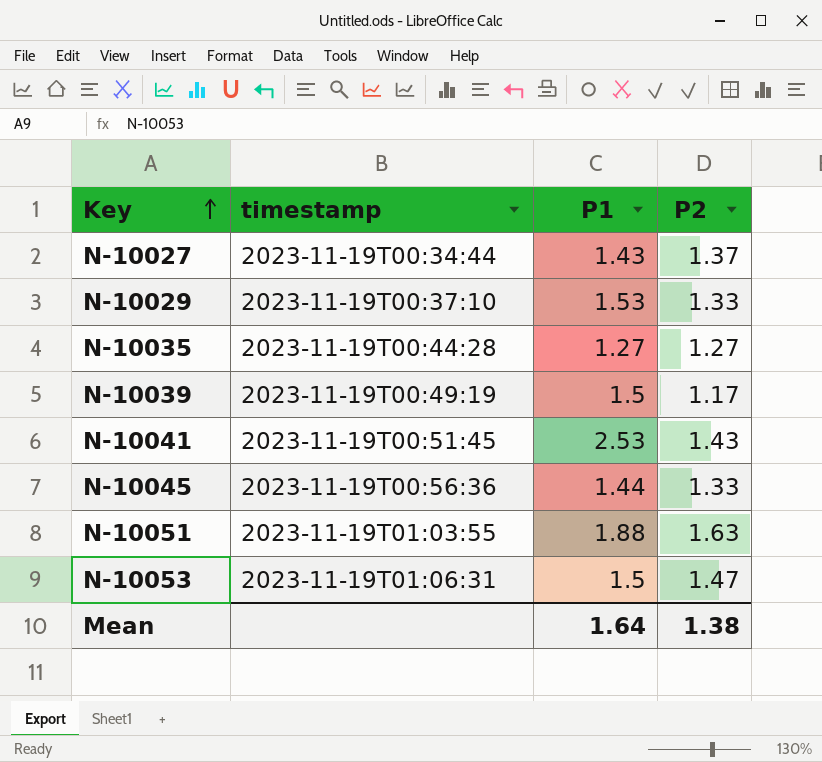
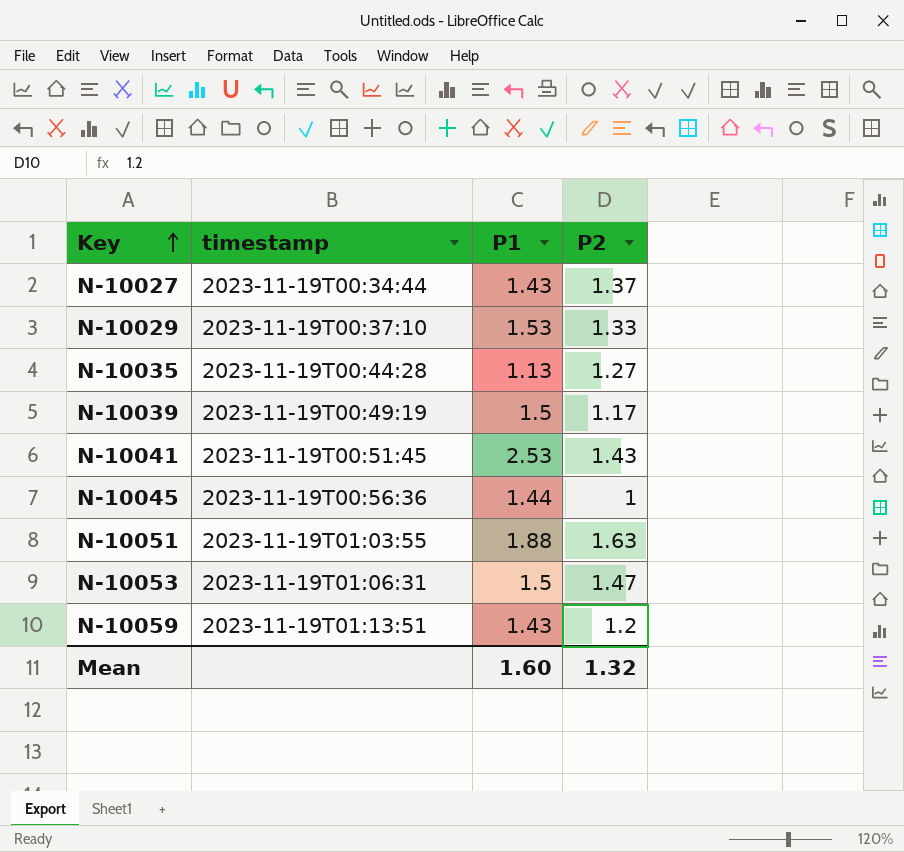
N-10035 | P1: 1.27 -> 1.13
N-10045 | P2: 1.33 -> 1
row N-10059: none -> 2023-11-19T01:13:51 | 1.43 | 1.2
Mean | P1: 1.64 -> 1.60
Mean | P2: 1.38 -> 1.32

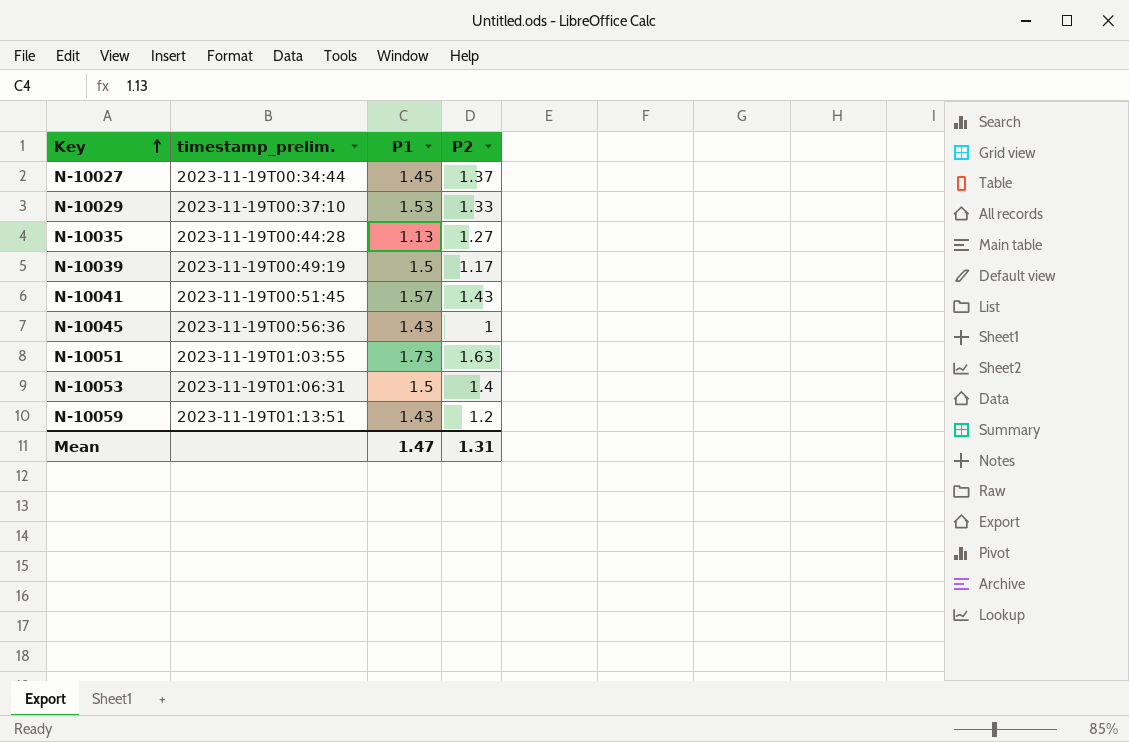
column name: timestamp -> timestamp_prelim.
N-10027 | P1: 1.43 -> 1.45
N-10041 | P1: 2.53 -> 1.57
N-10045 | P1: 1.44 -> 1.43
N-10051 | P1: 1.88 -> 1.73
N-10053 | P2: 1.47 -> 1.4
Mean | P1: 1.60 -> 1.47
Mean | P2: 1.32 -> 1.31

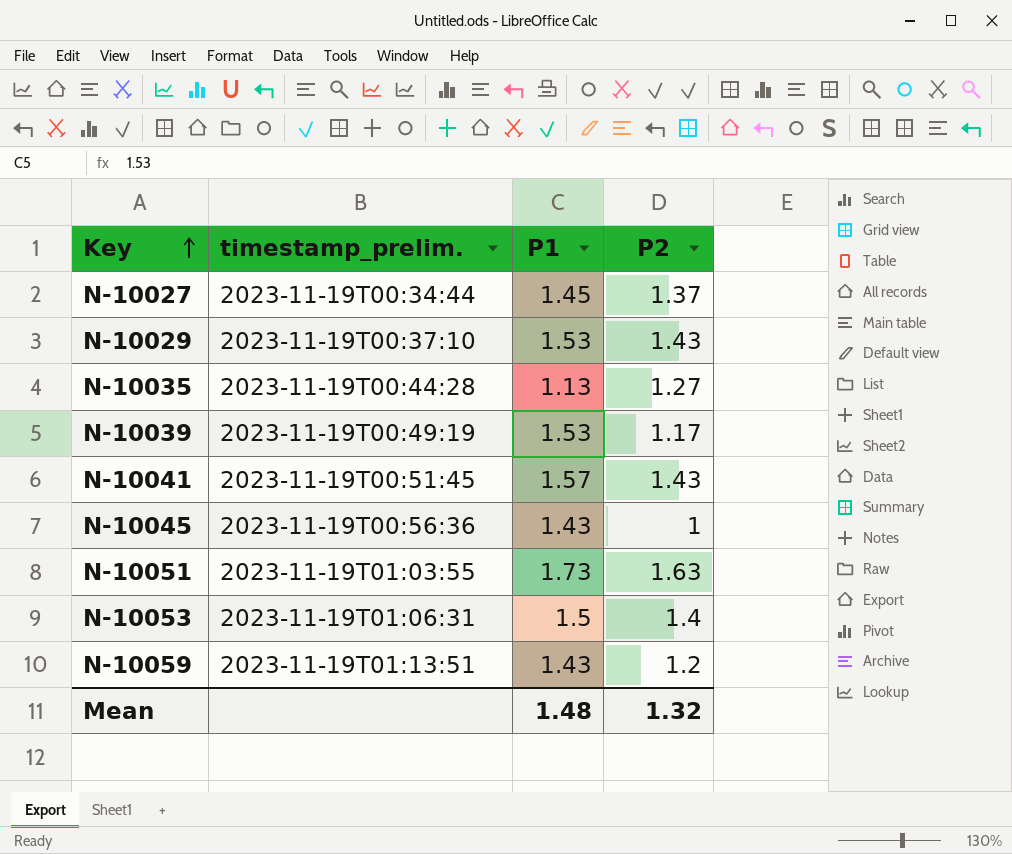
N-10029 | P2: 1.33 -> 1.43
N-10039 | P1: 1.5 -> 1.53
Mean | P1: 1.47 -> 1.48
Mean | P2: 1.31 -> 1.32

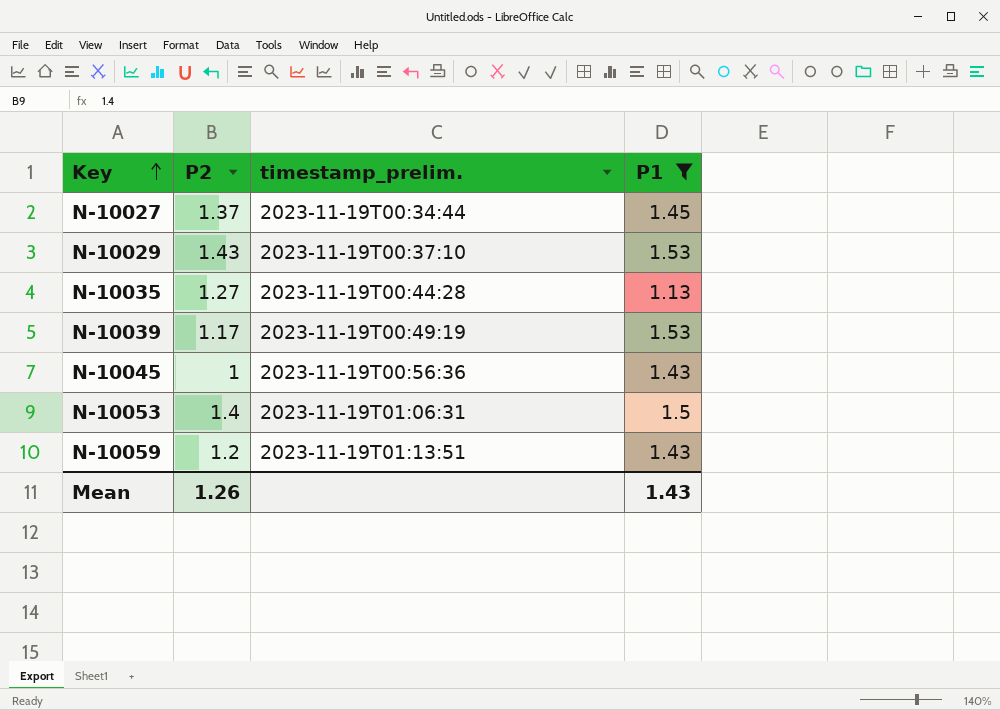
filter: none -> P1 <= 1.53
column P2 | position: 4 -> 2
Mean | P2: 1.32 -> 1.26
Mean | P1: 1.48 -> 1.43

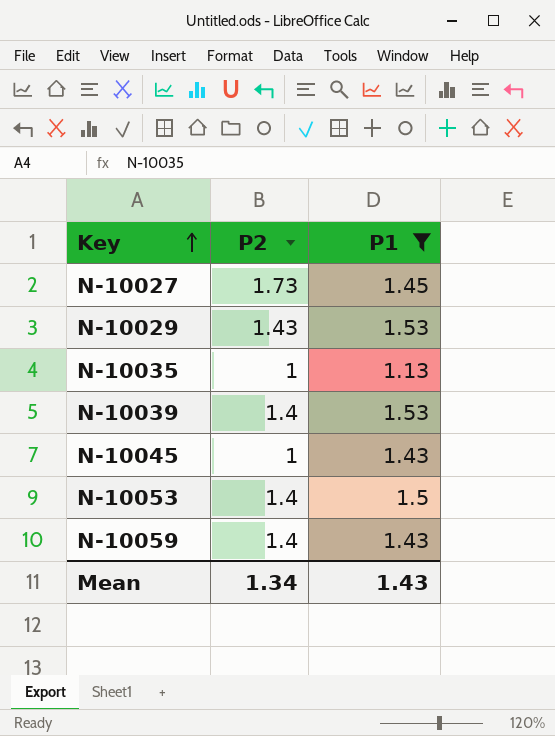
column timestamp_prelim. | position: 3 -> none
N-10027 | P2: 1.37 -> 1.73
N-10035 | P2: 1.27 -> 1
N-10039 | P2: 1.17 -> 1.4
N-10059 | P2: 1.2 -> 1.4
Mean | P2: 1.26 -> 1.34

